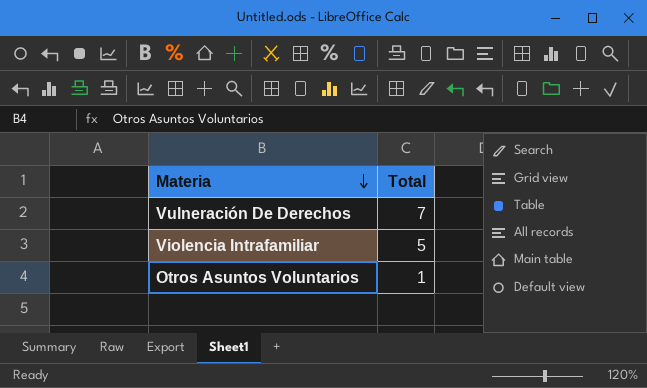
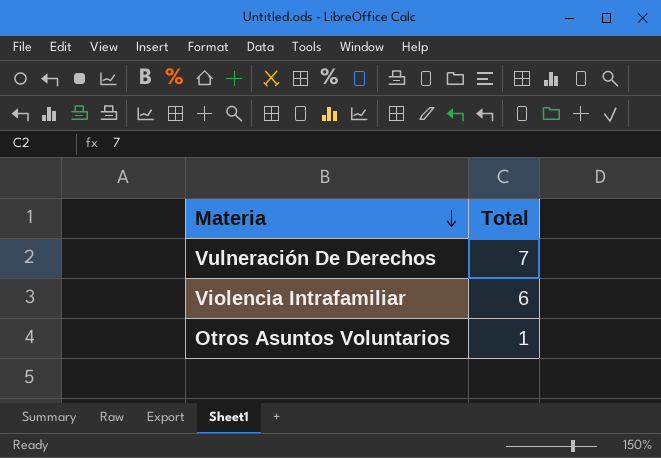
Violencia Intrafamiliar | Total: 5 -> 6

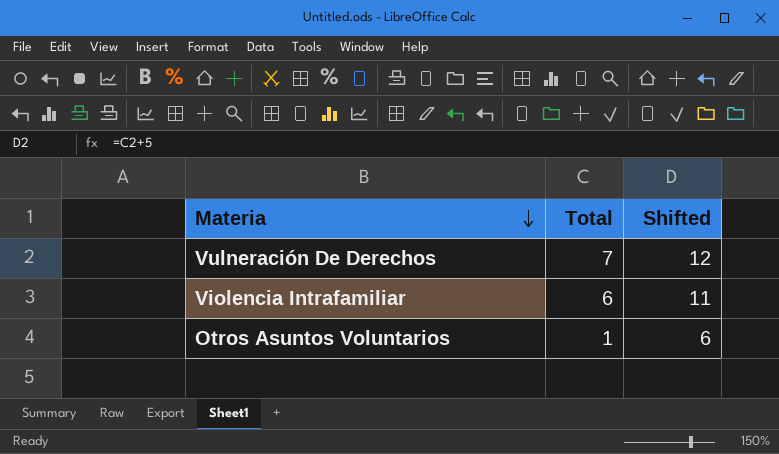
column Shifted | formula: none -> [Total] + 5

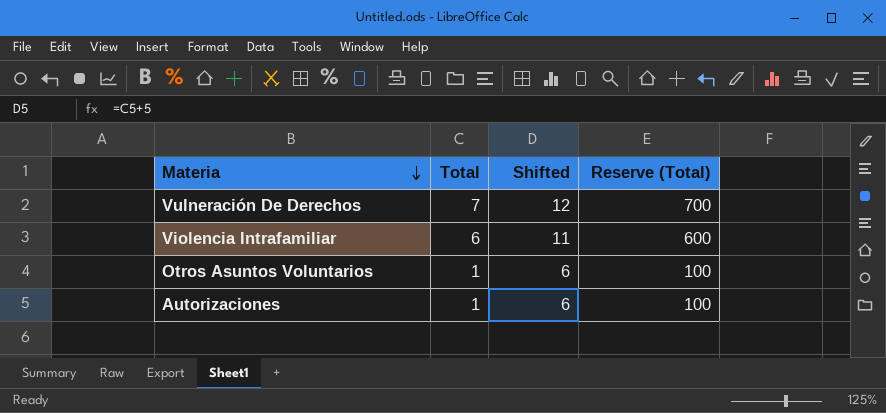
column Reserve (Total) | formula: none -> [Total] * 100
row Autorizaciones: none -> 1 | 6 | 100

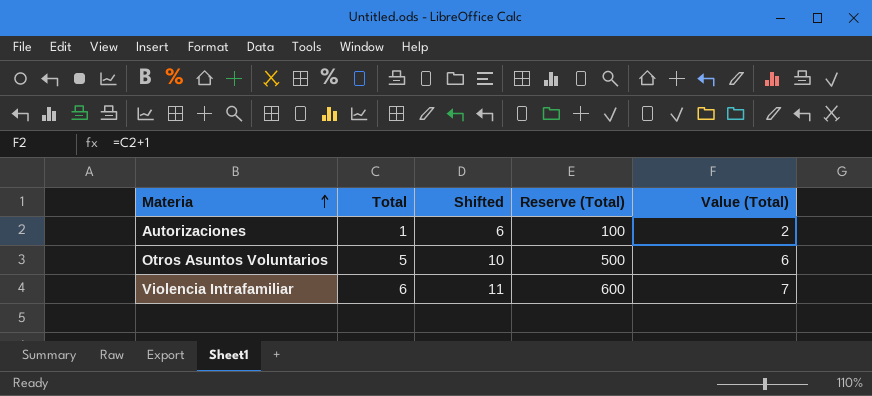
row order: Materia descending -> Materia ascending
column Value (Total) | formula: none -> [Total] + 1
row Vulneración De Derechos: 7 | 12 | 700 -> none
Otros Asuntos Voluntarios | Total: 1 -> 5
Otros Asuntos Voluntarios | Shifted: 6 -> 10
Otros Asuntos Voluntarios | Reserve (Total): 100 -> 500

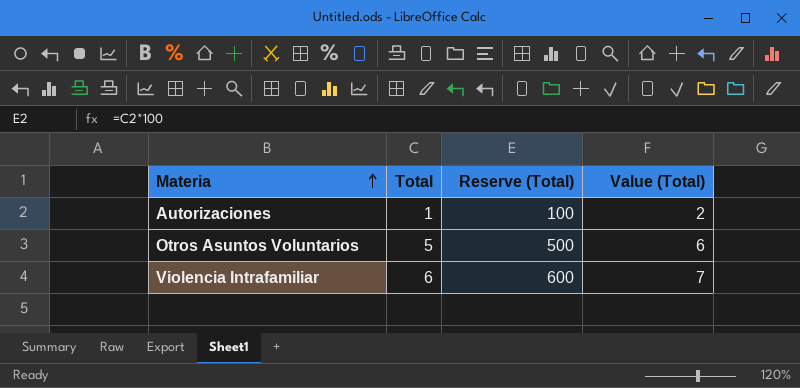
column Shifted | formula: [Total] + 5 -> none

